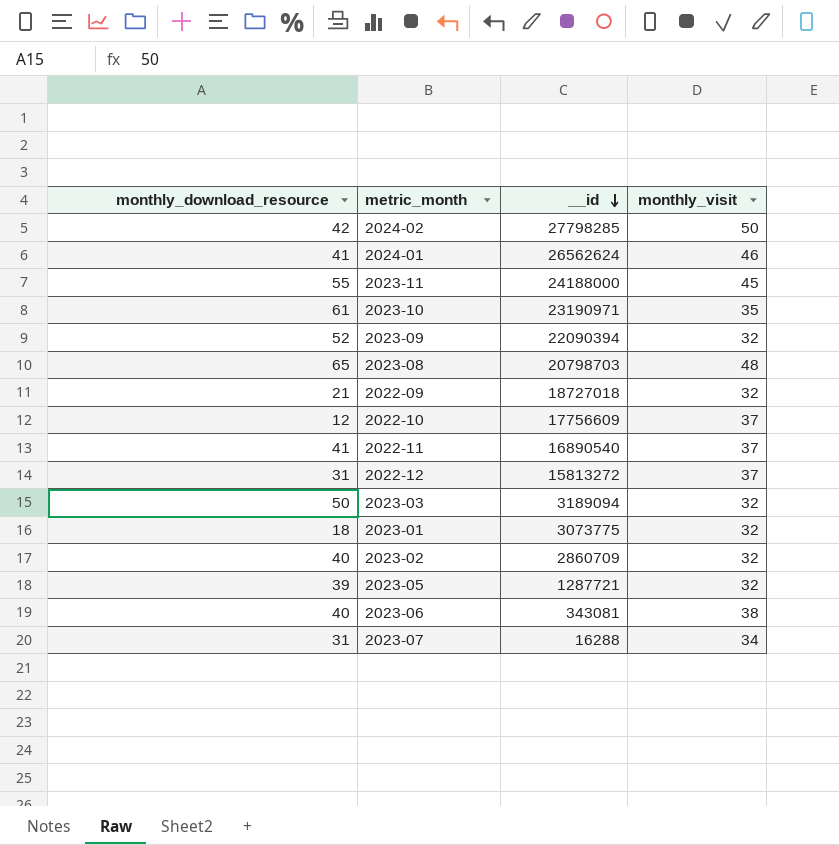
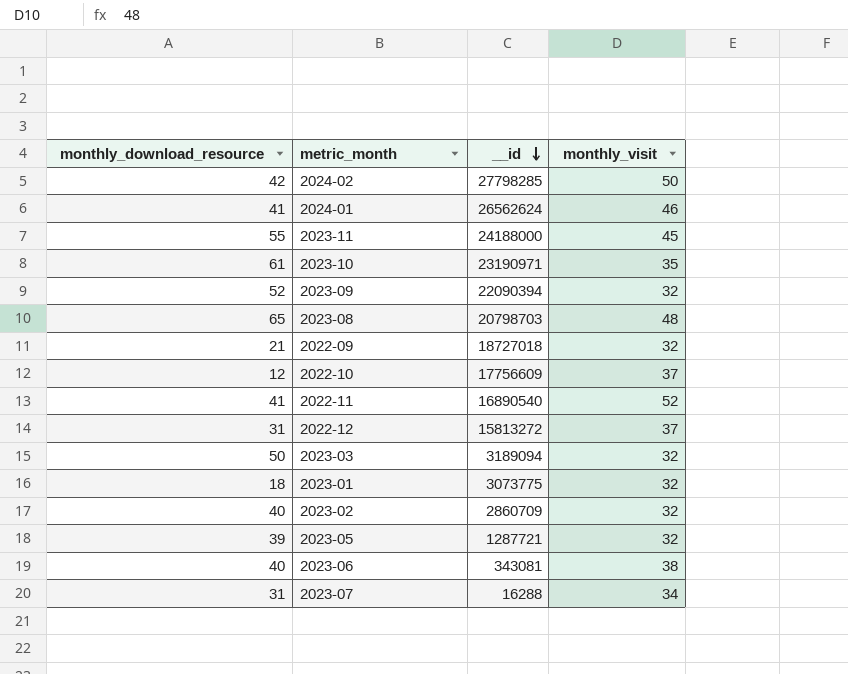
2022-11 | monthly_visit: 37 -> 52

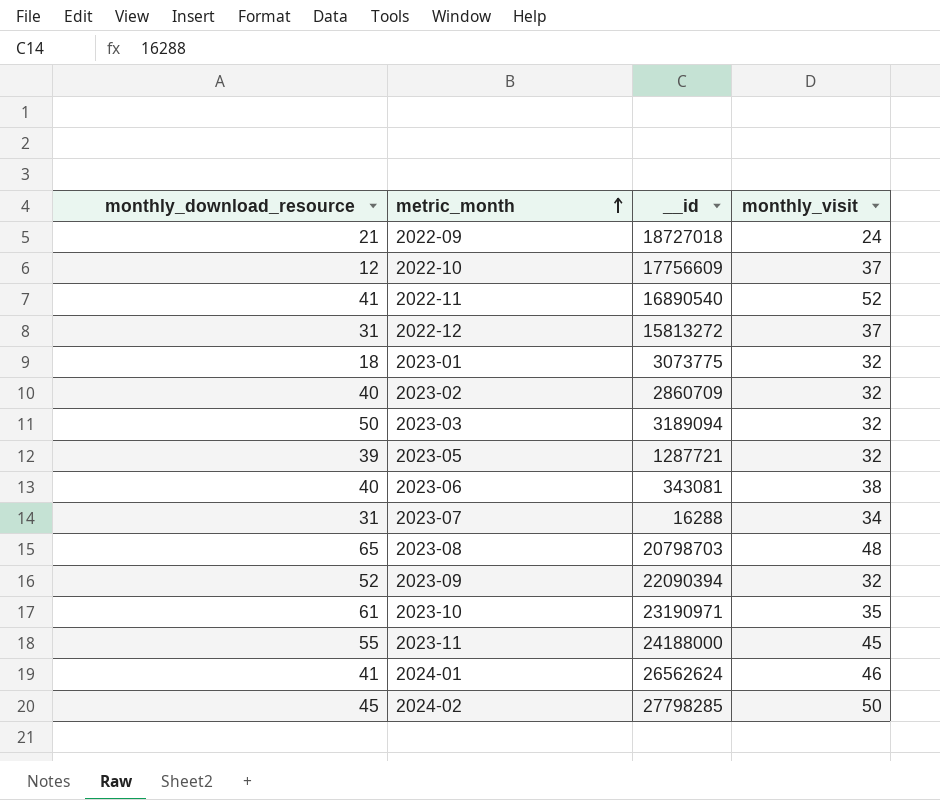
row order: __id descending -> metric_month ascending
2022-09 | monthly_visit: 32 -> 24
2024-02 | monthly_download_resource: 42 -> 45

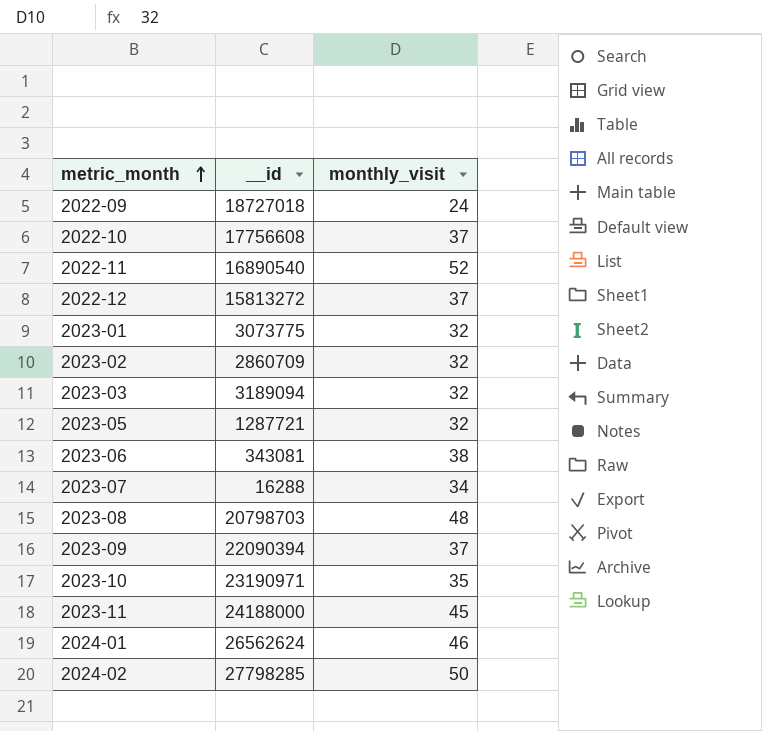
column monthly_download_resource | position: 1 -> none
2022-10 | __id: 17756609 -> 17756608
2023-09 | monthly_visit: 32 -> 37

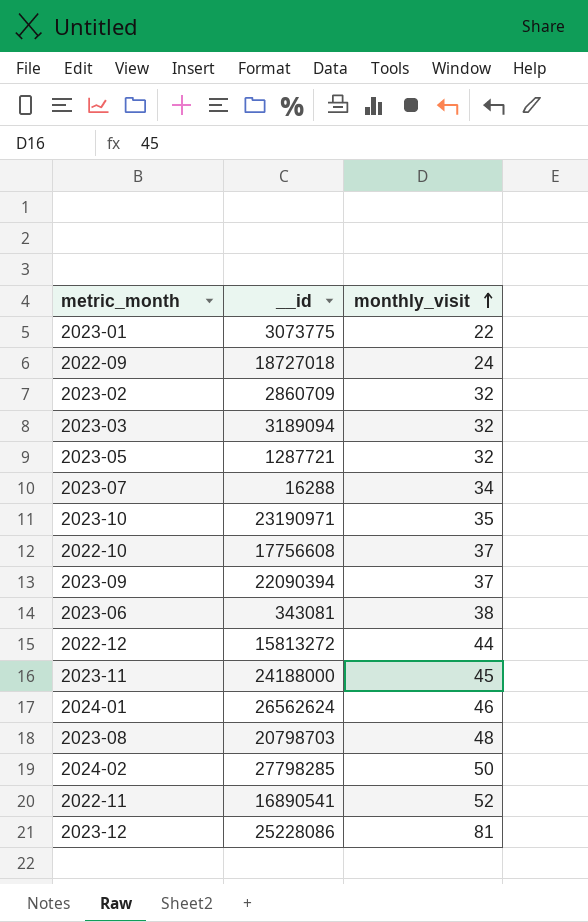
row order: metric_month ascending -> monthly_visit ascending
2023-01 | monthly_visit: 32 -> 22
2022-12 | monthly_visit: 37 -> 44
2022-11 | __id: 16890540 -> 16890541
row 2023-12: none -> 25228086 | 81

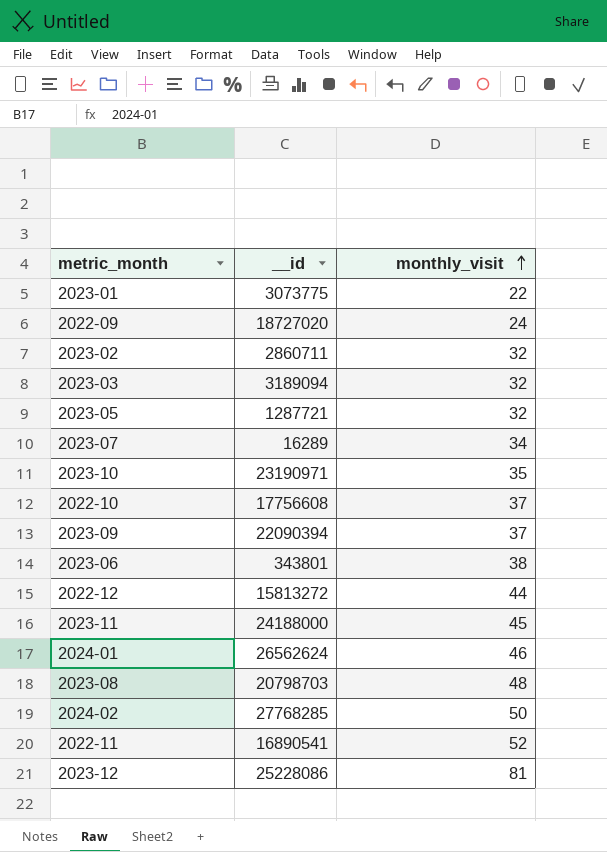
2022-09 | __id: 18727018 -> 18727020
2023-02 | __id: 2860709 -> 2860711
2023-07 | __id: 16288 -> 16289
2023-06 | __id: 343081 -> 343801
2024-02 | __id: 27798285 -> 27768285

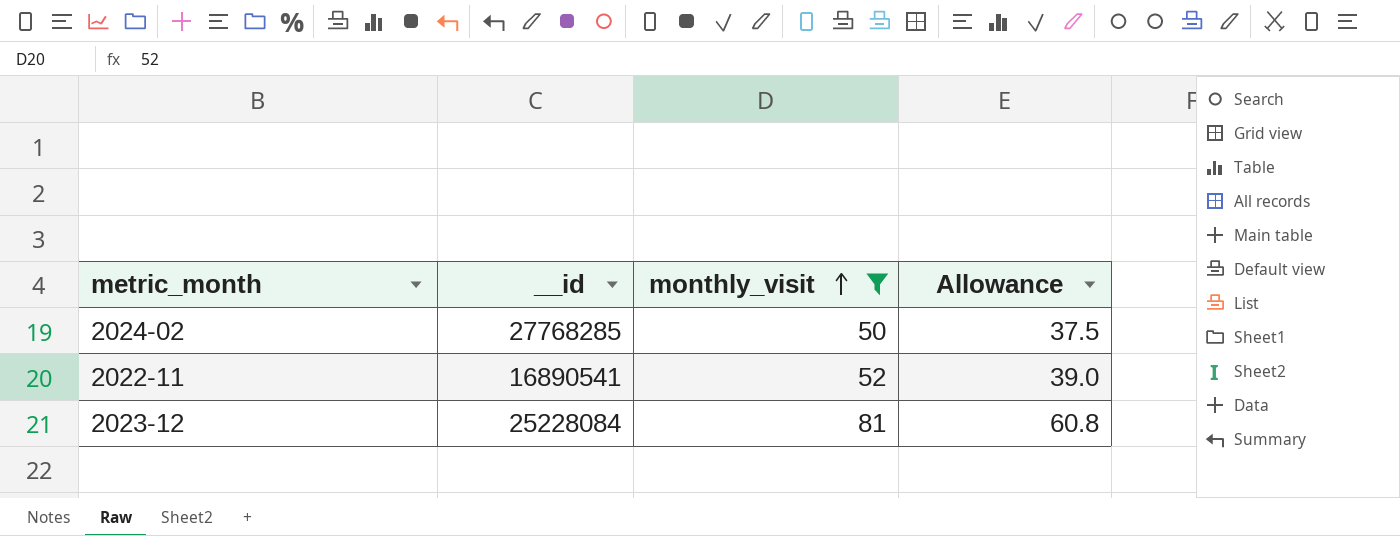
filter: none -> monthly_visit >= 50
column Allowance | formula: none -> [monthly_visit] * 0.75
2023-12 | __id: 25228086 -> 25228084

